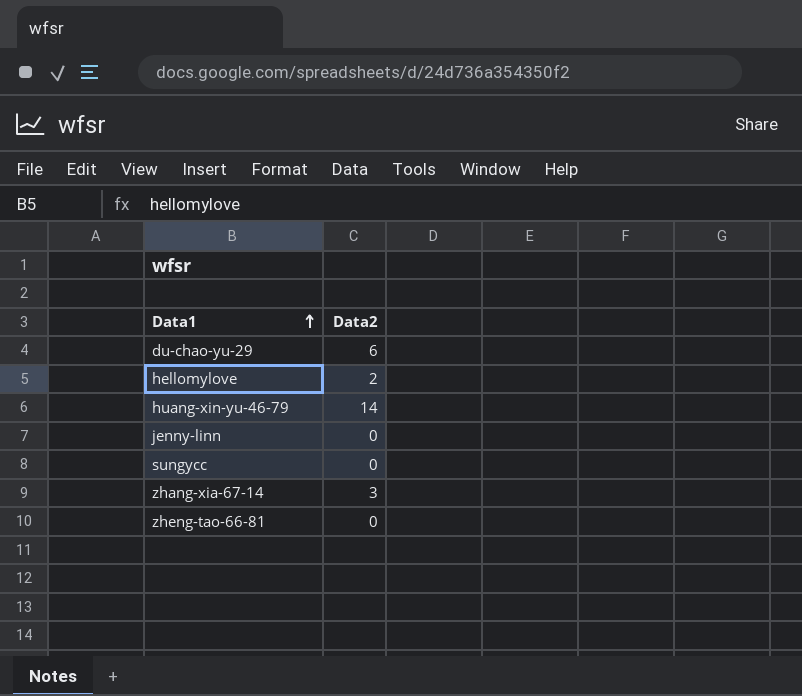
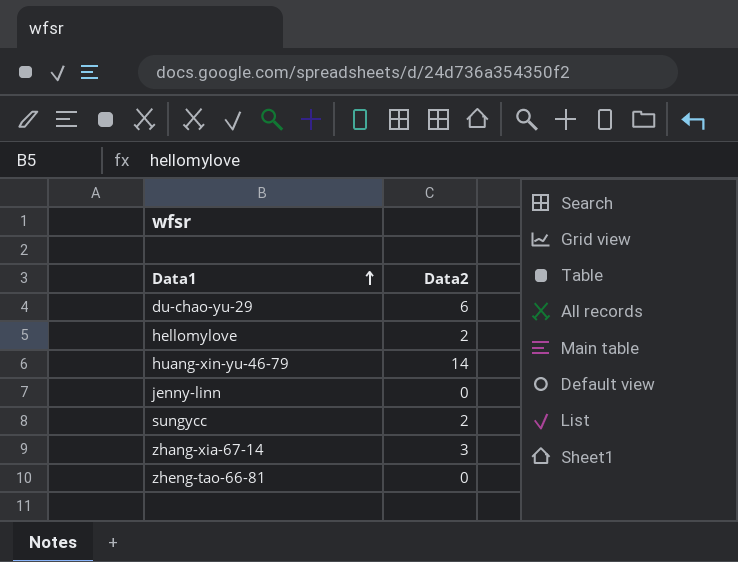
sungycc | Data2: 0 -> 2

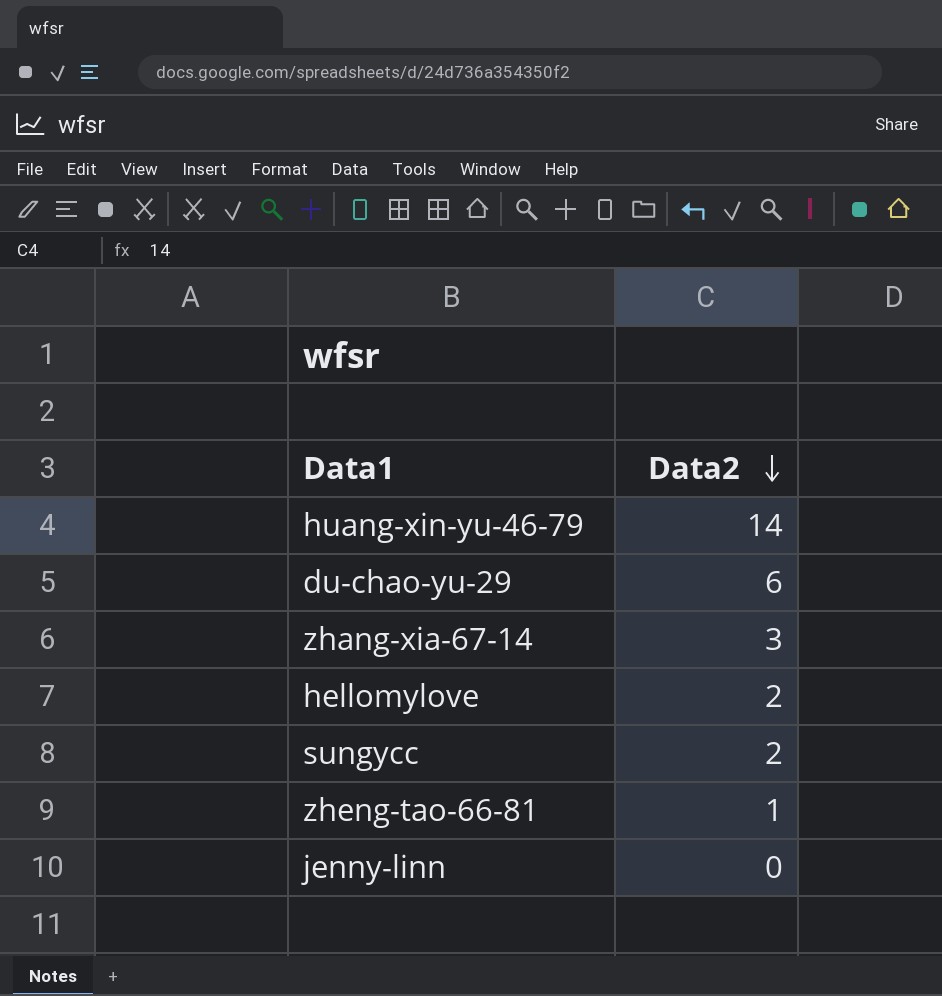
row order: Data1 ascending -> Data2 descending
zheng-tao-66-81 | Data2: 0 -> 1

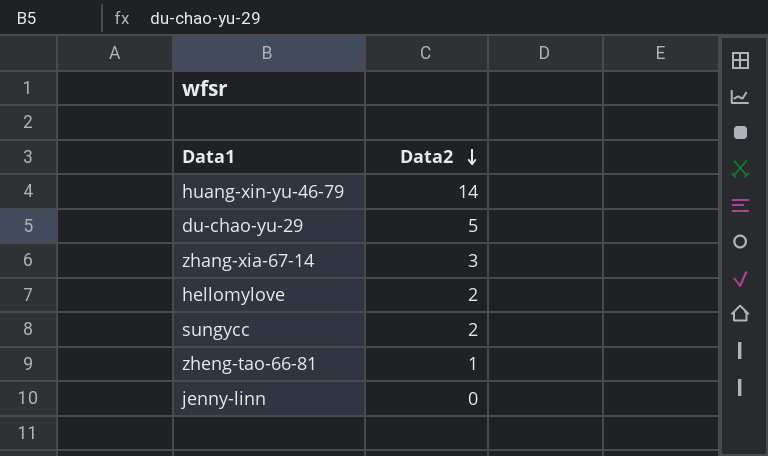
du-chao-yu-29 | Data2: 6 -> 5

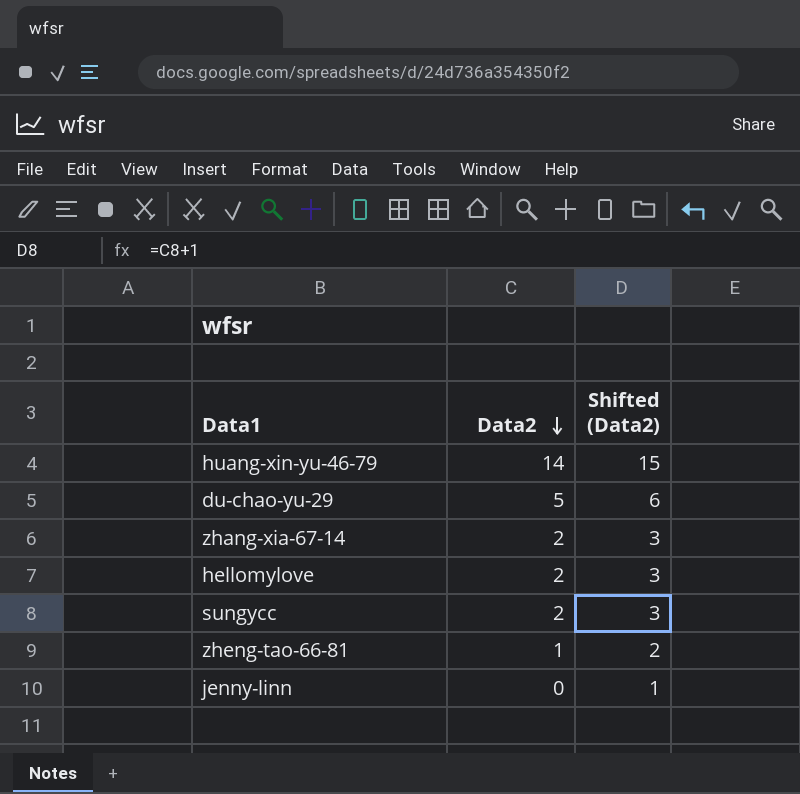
column Shifted (Data2) | formula: none -> [Data2] + 1
zhang-xia-67-14 | Data2: 3 -> 2

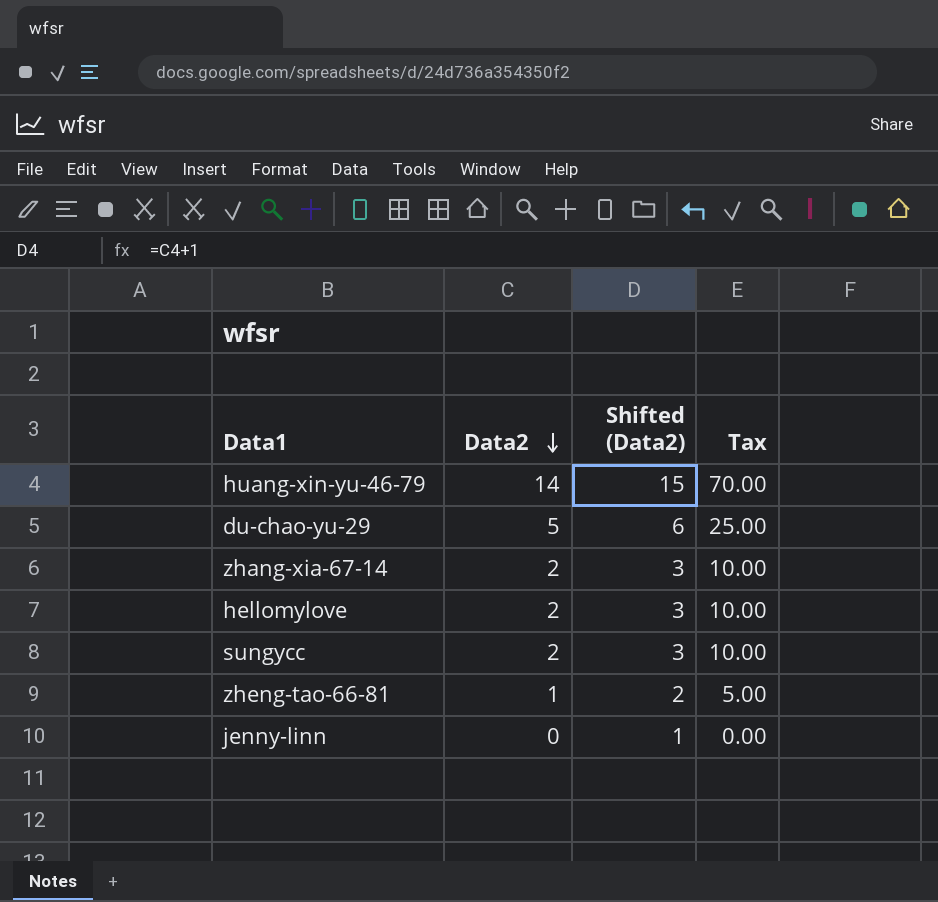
column Tax | formula: none -> [Data2] * 5

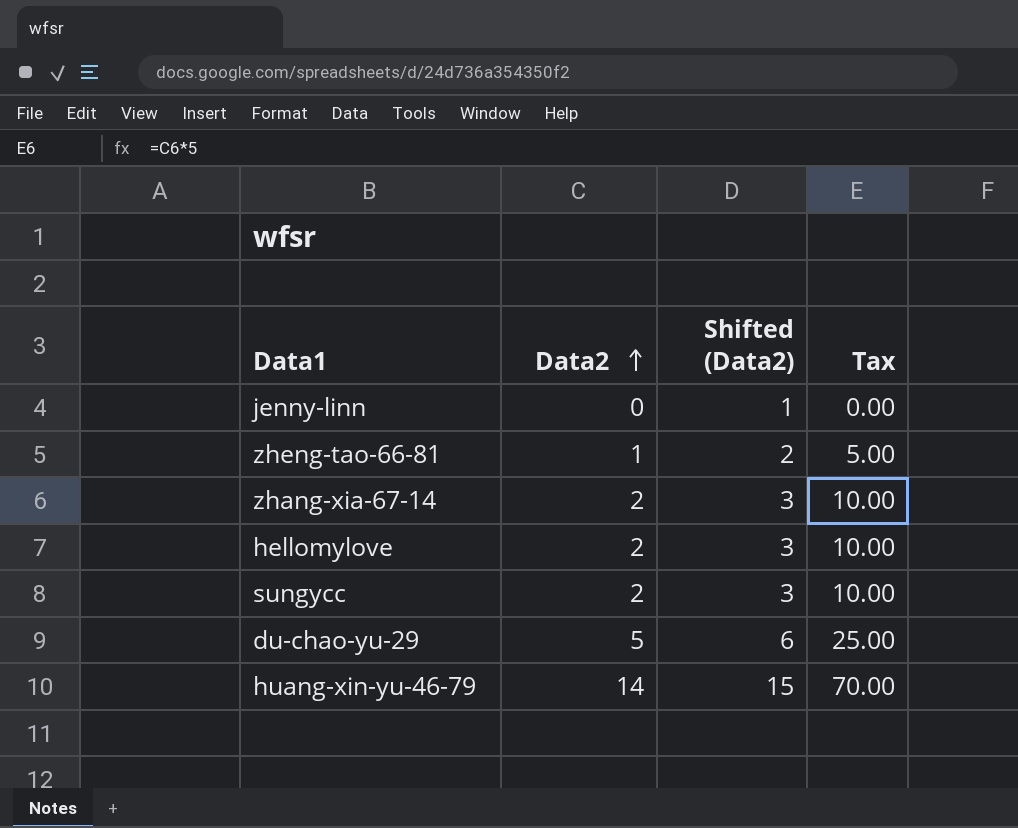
row order: Data2 descending -> Data2 ascending

